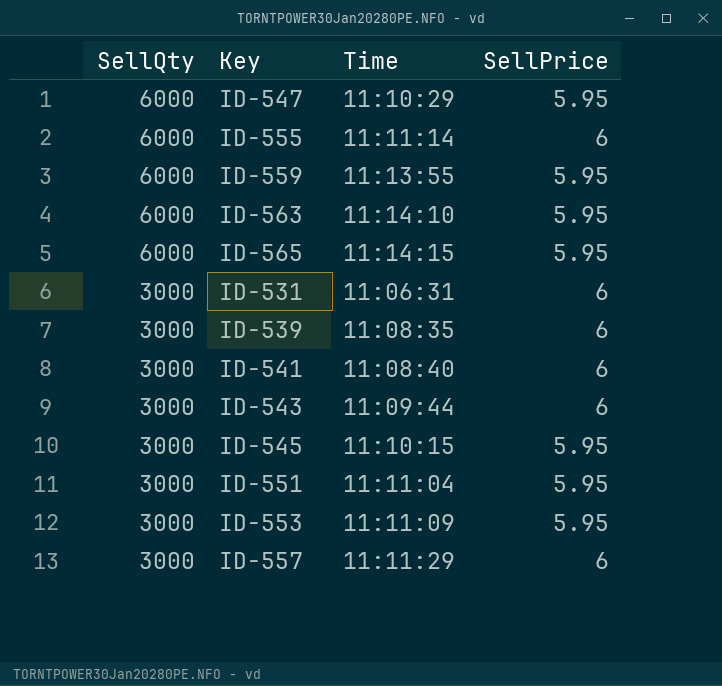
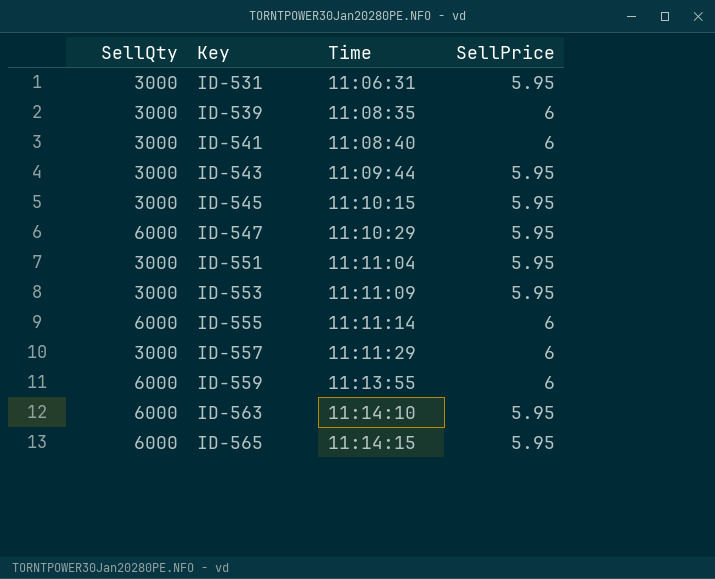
row order: SellQty descending -> Key ascending
ID-531 | SellPrice: 6 -> 5.95
ID-543 | SellPrice: 6 -> 5.95
ID-559 | SellPrice: 5.95 -> 6

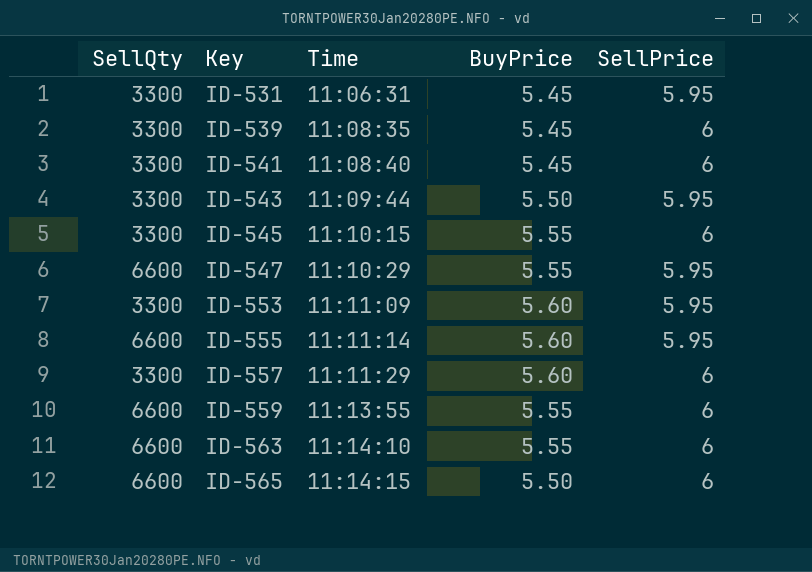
column BuyPrice | position: none -> 4
row ID-551: 3000 | 11:11:04 | 5.95 -> none
ID-531 | SellQty: 3000 -> 3300
ID-539 | SellQty: 3000 -> 3300
ID-541 | SellQty: 3000 -> 3300
ID-543 | SellQty: 3000 -> 3300
ID-545 | SellQty: 3000 -> 3300
ID-545 | SellPrice: 5.95 -> 6
ID-547 | SellQty: 6000 -> 6600
ID-553 | SellQty: 3000 -> 3300
ID-555 | SellQty: 6000 -> 6600
ID-555 | SellPrice: 6 -> 5.95
ID-557 | SellQty: 3000 -> 3300
ID-559 | SellQty: 6000 -> 6600
ID-563 | SellQty: 6000 -> 6600
ID-563 | SellPrice: 5.95 -> 6
ID-565 | SellQty: 6000 -> 6600
ID-565 | SellPrice: 5.95 -> 6

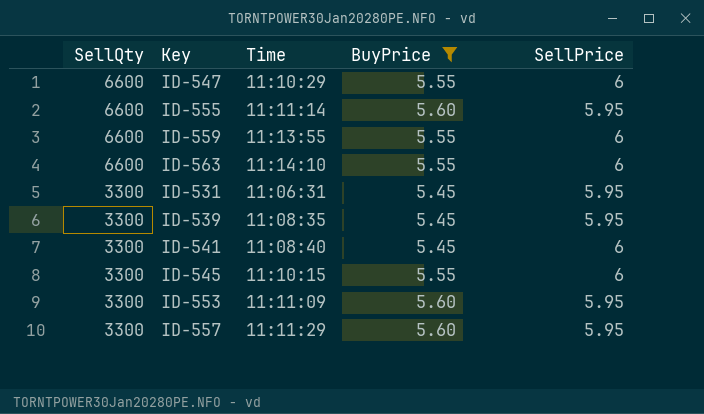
filter: none -> BuyPrice != 5.50
row order: Key ascending -> SellQty descending
ID-547 | SellPrice: 5.95 -> 6
ID-539 | SellPrice: 6 -> 5.95
ID-557 | SellPrice: 6 -> 5.95

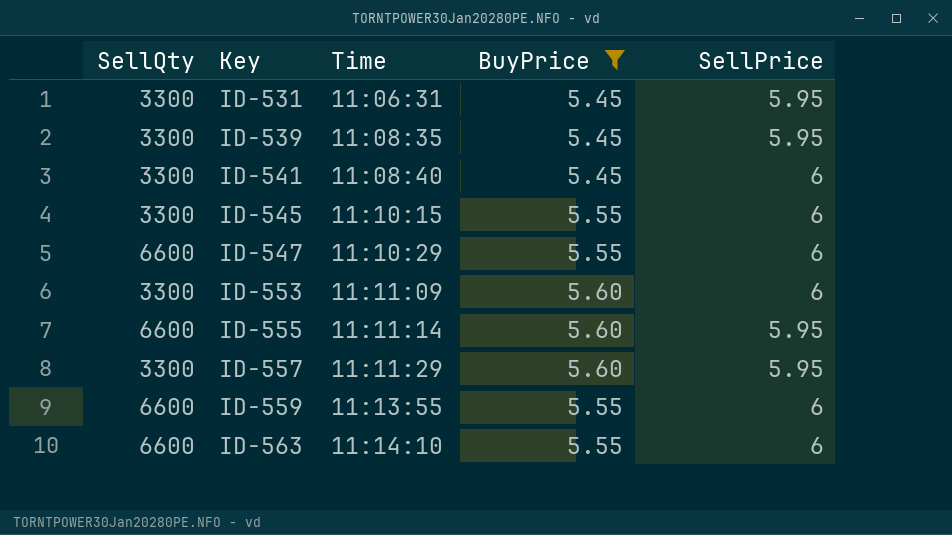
row order: SellQty descending -> Key ascending
ID-553 | SellPrice: 5.95 -> 6

